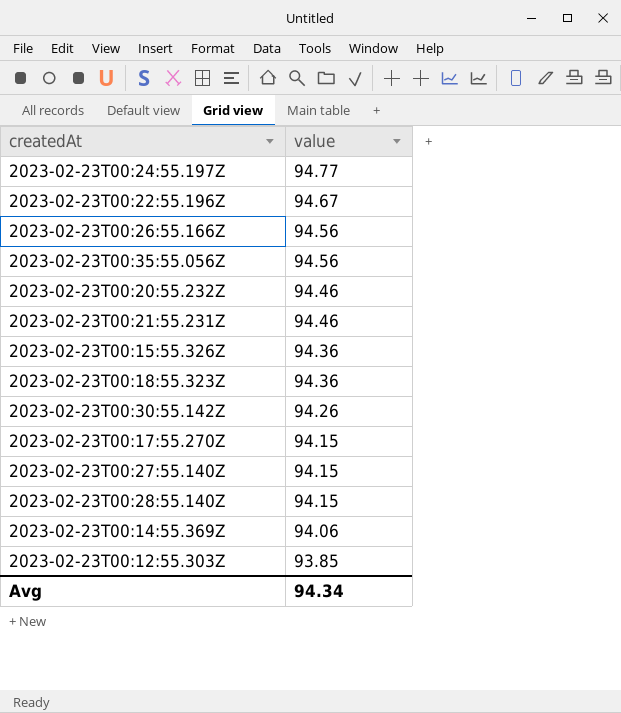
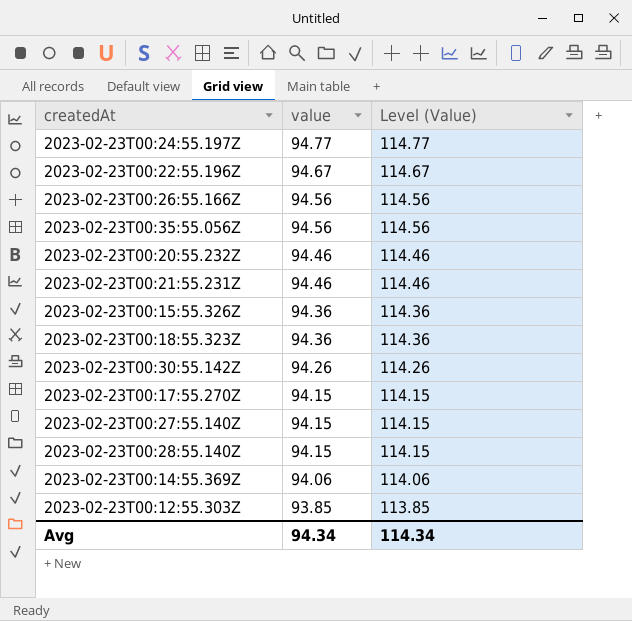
column Level (Value) | formula: none -> [value] + 20

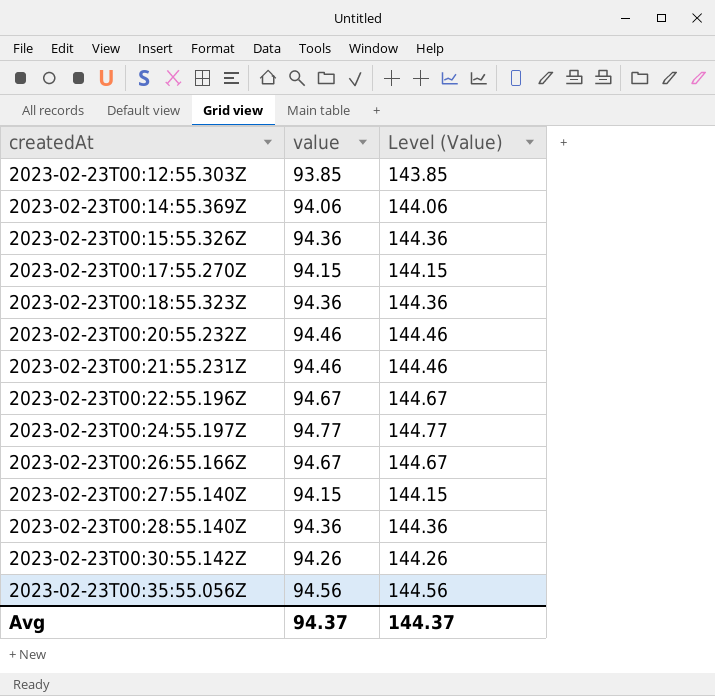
row order: value descending -> createdAt ascending
column Level (Value) | formula: [value] + 20 -> [value] + 50
2023-02-23T00:26:55.166Z | value: 94.56 -> 94.67
2023-02-23T00:28:55.140Z | value: 94.15 -> 94.36
Avg | value: 94.34 -> 94.37
Avg | Level (Value): 114.34 -> 144.37

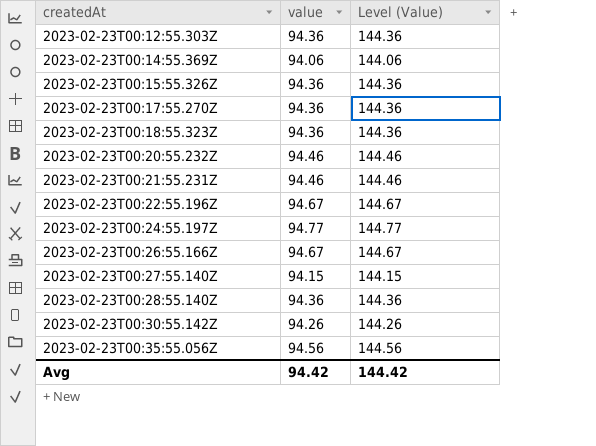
2023-02-23T00:12:55.303Z | value: 93.85 -> 94.36
2023-02-23T00:12:55.303Z | Level (Value): 143.85 -> 144.36
2023-02-23T00:17:55.270Z | value: 94.15 -> 94.36
2023-02-23T00:17:55.270Z | Level (Value): 144.15 -> 144.36
Avg | value: 94.37 -> 94.42
Avg | Level (Value): 144.37 -> 144.42

